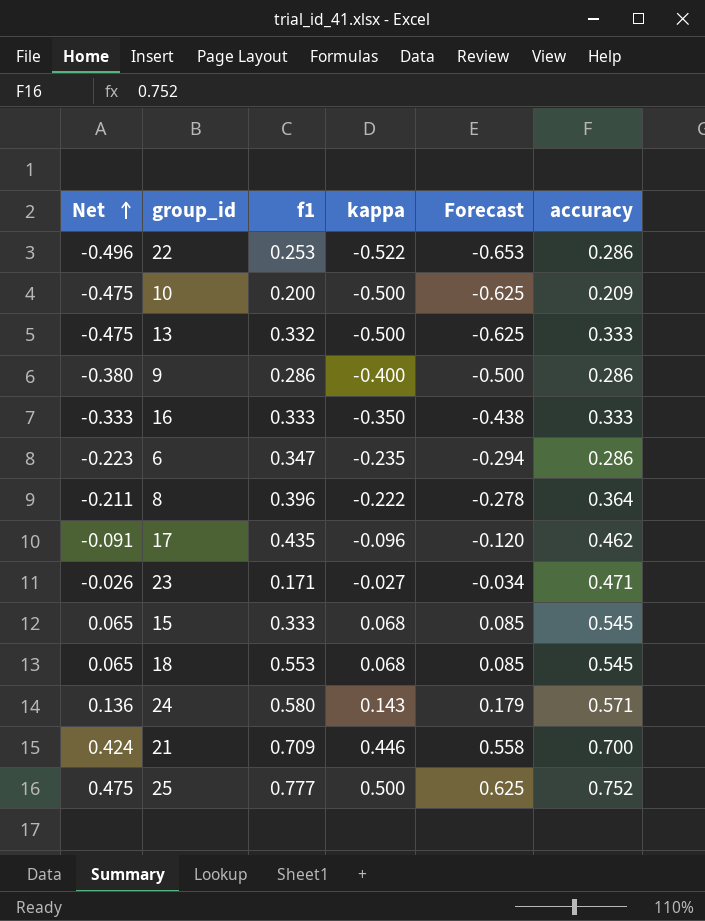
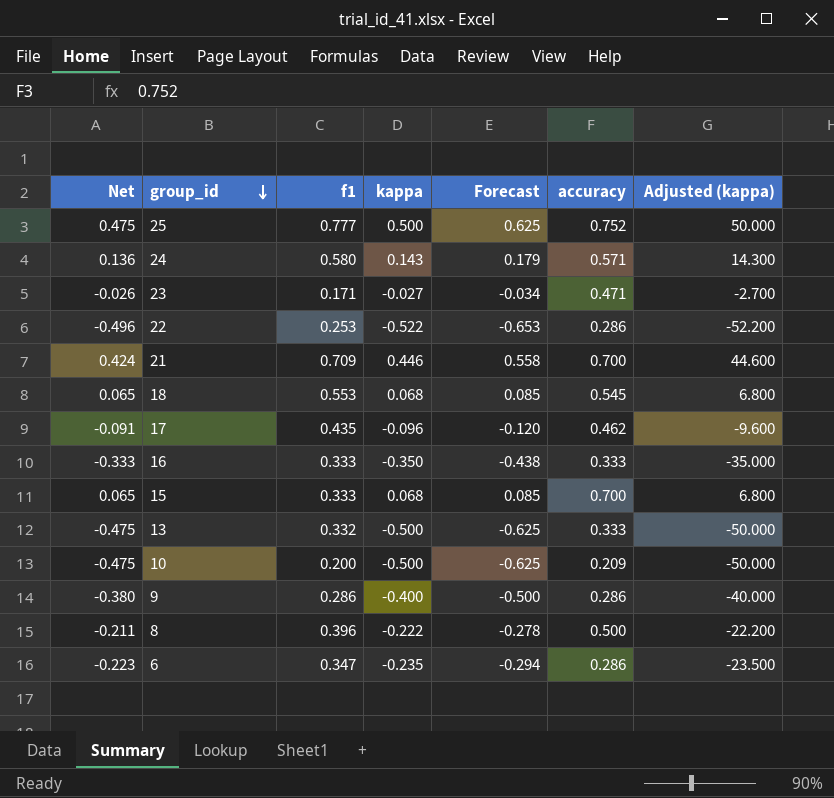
row order: Net ascending -> group_id descending
column Adjusted (kappa) | formula: none -> [kappa] * 100
15 | accuracy: 0.545 -> 0.700
8 | accuracy: 0.364 -> 0.500

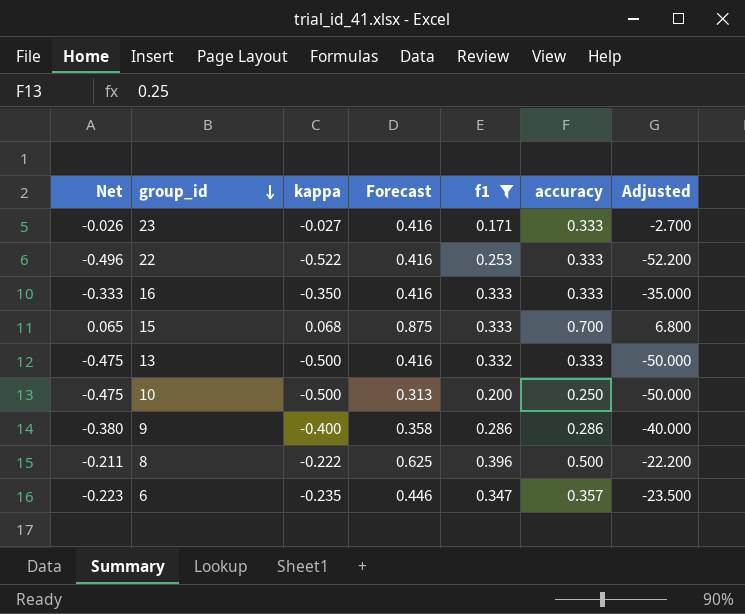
filter: none -> f1 <= 0.396
column Forecast | formula: [kappa] * 1.25 -> [accuracy] * 1.25
column f1 | position: 3 -> 5
column name: Adjusted (kappa) -> Adjusted
23 | accuracy: 0.471 -> 0.333
22 | accuracy: 0.286 -> 0.333
10 | accuracy: 0.209 -> 0.250
6 | accuracy: 0.286 -> 0.357

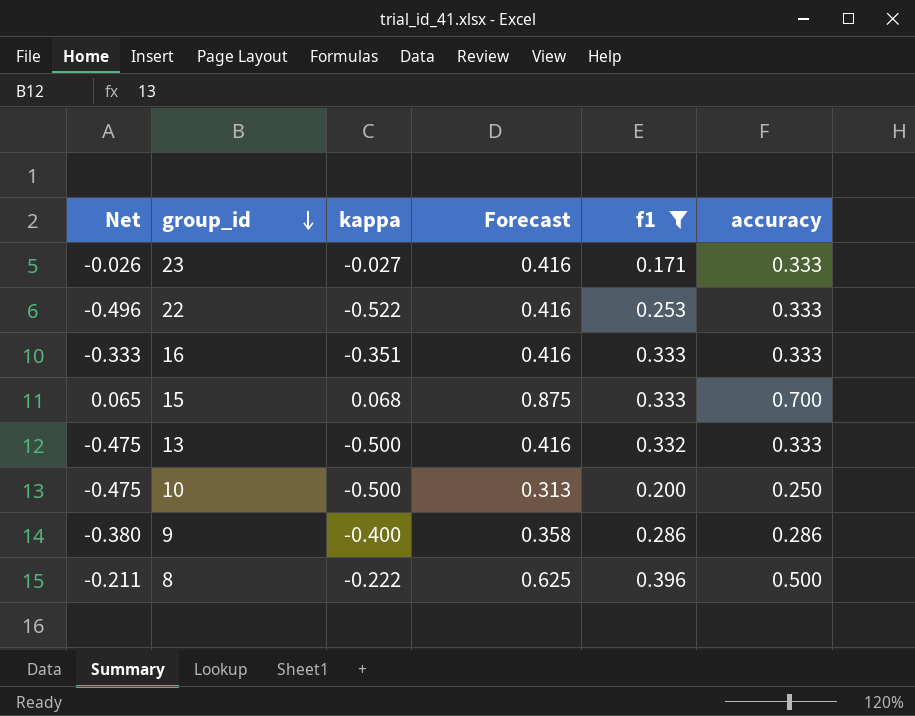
column Adjusted | formula: [kappa] * 100 -> none
row 6: -0.223 | -0.235 | 0.446 | 0.347 | 0.357 | -23.500 -> none
16 | kappa: -0.350 -> -0.351

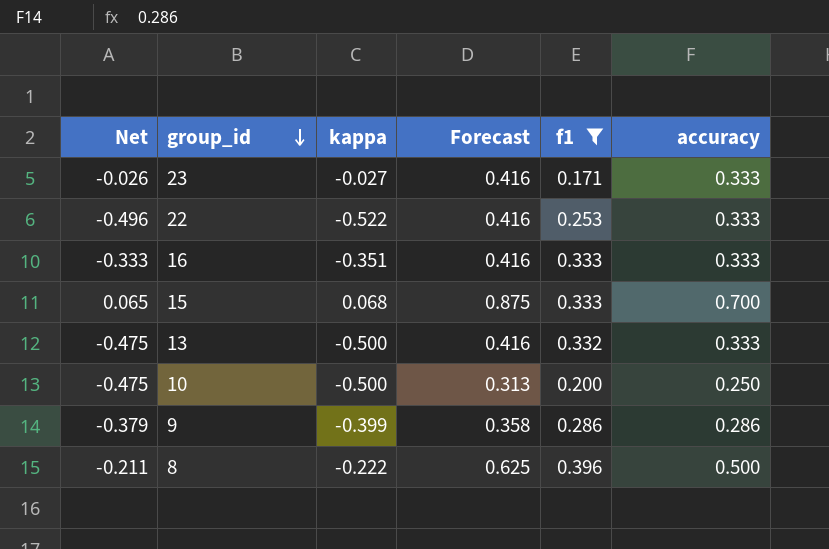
9 | Net: -0.380 -> -0.379
9 | kappa: -0.400 -> -0.399

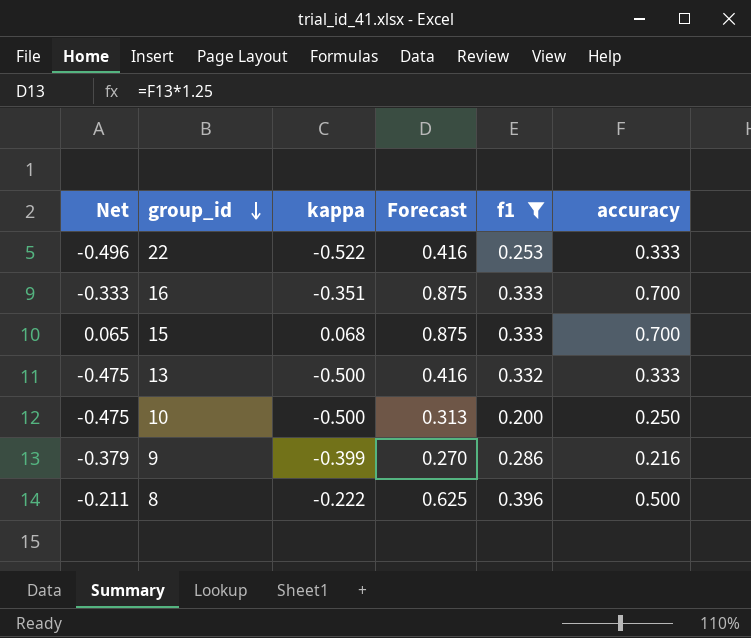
row 23: -0.026 | -0.027 | 0.416 | 0.171 | 0.333 -> none
16 | Forecast: 0.416 -> 0.875
16 | accuracy: 0.333 -> 0.700
9 | Forecast: 0.358 -> 0.270
9 | accuracy: 0.286 -> 0.216

